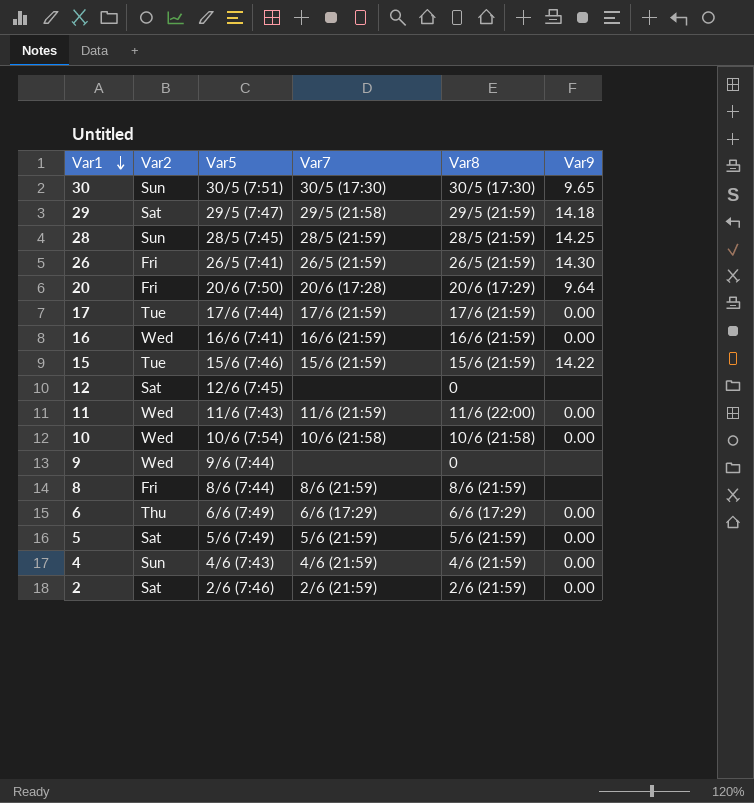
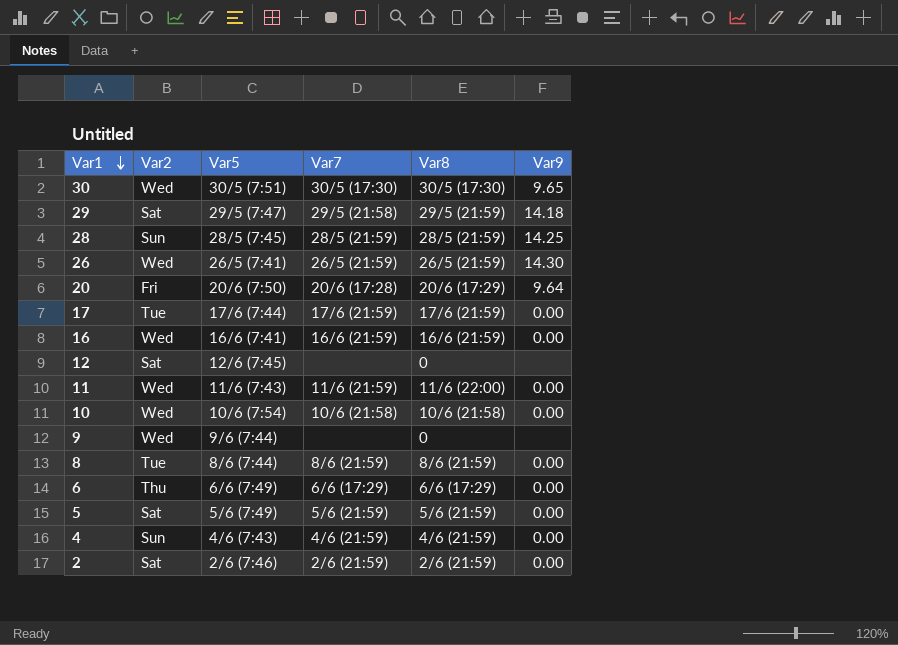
row 15: Tue | 15/6 (7:46) | 15/6 (21:59) | 15/6 (21:59) | 14.22 -> none
30 | Var2: Sun -> Wed
26 | Var2: Fri -> Wed
8 | Var2: Fri -> Tue
8 | Var9: none -> 0.00

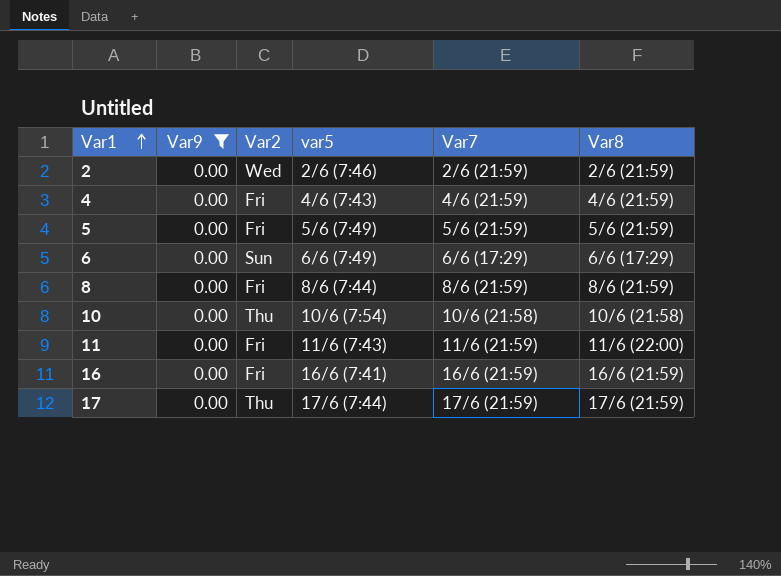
filter: none -> Var9 = 0.00
row order: Var1 descending -> Var1 ascending
column Var9 | position: 6 -> 2
column name: Var5 -> var5
2 | Var2: Sat -> Wed
4 | Var2: Sun -> Fri
5 | Var2: Sat -> Fri
6 | Var2: Thu -> Sun
8 | Var2: Tue -> Fri
10 | Var2: Wed -> Thu
11 | Var2: Wed -> Fri
16 | Var2: Wed -> Fri
17 | Var2: Tue -> Thu

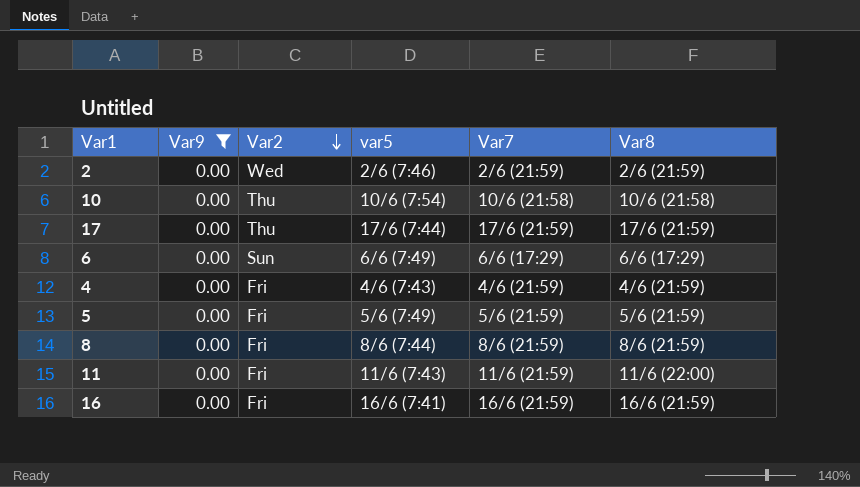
row order: Var1 ascending -> Var2 descending

